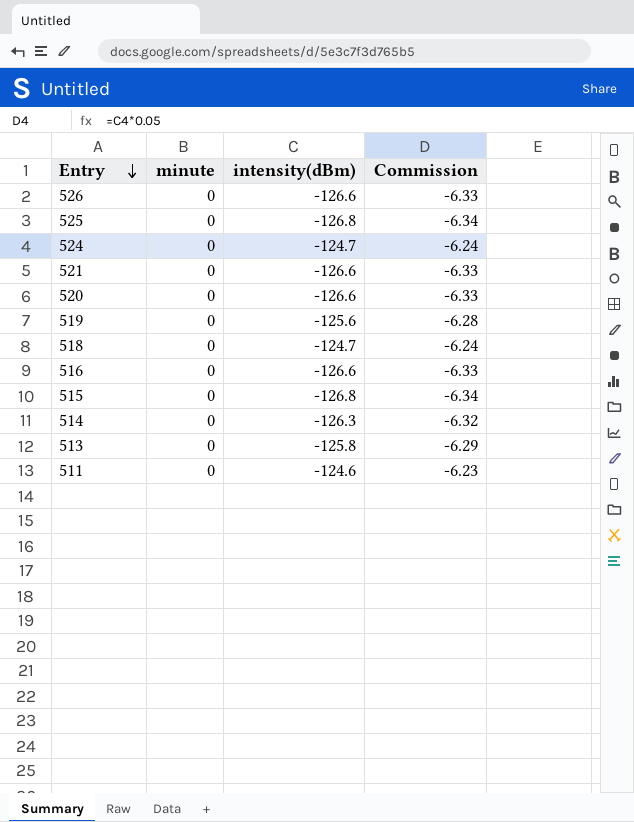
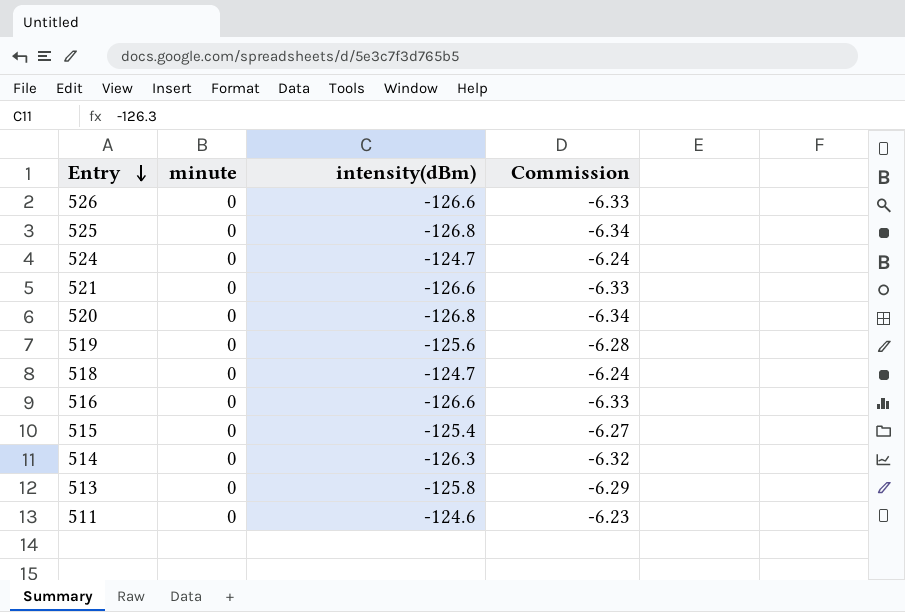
520 | intensity(dBm): -126.6 -> -126.8
520 | Commission: -6.33 -> -6.34
515 | intensity(dBm): -126.8 -> -125.4
515 | Commission: -6.34 -> -6.27

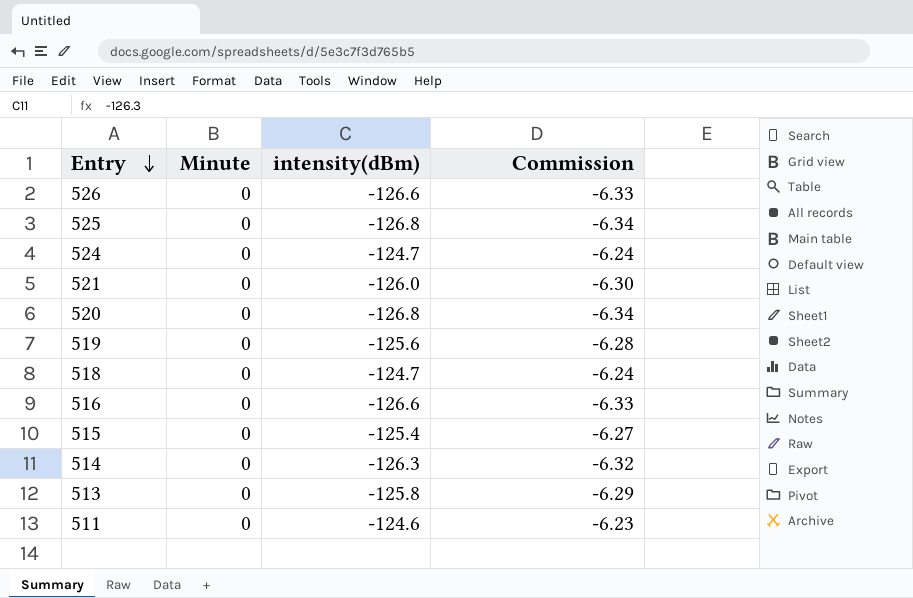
column name: minute -> Minute
521 | intensity(dBm): -126.6 -> -126.0
521 | Commission: -6.33 -> -6.30

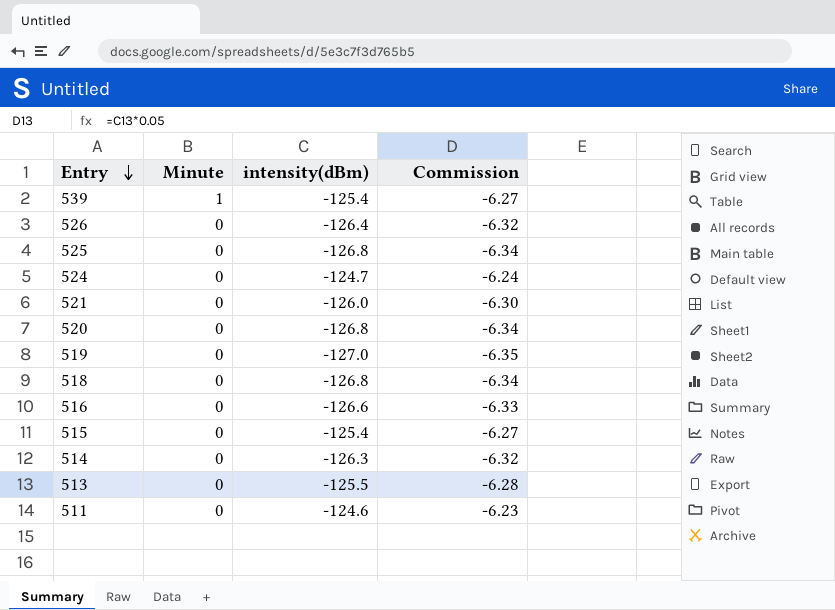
row 539: none -> 1 | -125.4 | -6.27
526 | intensity(dBm): -126.6 -> -126.4
526 | Commission: -6.33 -> -6.32
519 | intensity(dBm): -125.6 -> -127.0
519 | Commission: -6.28 -> -6.35
518 | intensity(dBm): -124.7 -> -126.8
518 | Commission: -6.24 -> -6.34
513 | intensity(dBm): -125.8 -> -125.5
513 | Commission: -6.29 -> -6.28

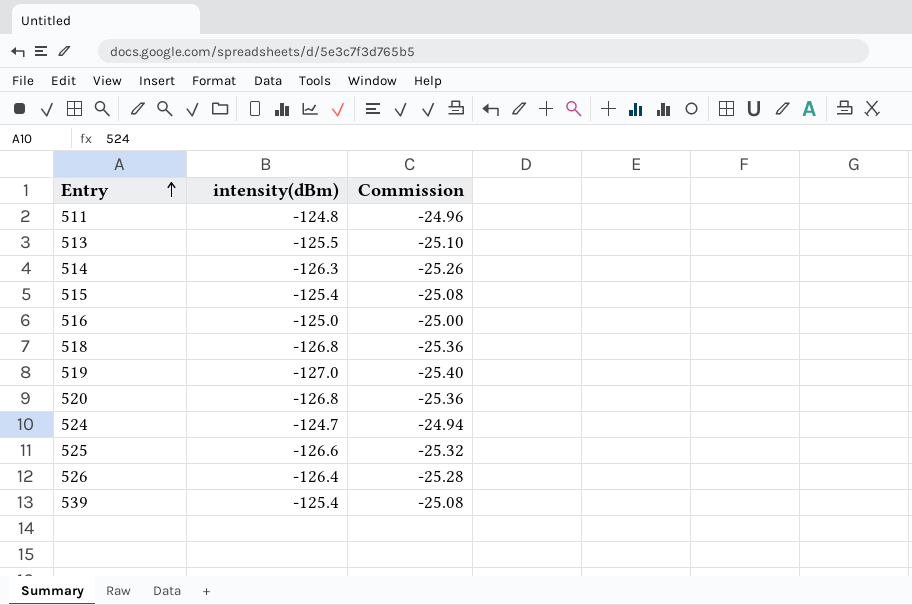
row order: Entry descending -> Entry ascending
column Minute | position: 2 -> none
column Commission | formula: [intensity(dBm)] * 0.05 -> [intensity(dBm)] * 0.2
row 521: 0 | -126.0 | -6.30 -> none
511 | intensity(dBm): -124.6 -> -124.8
516 | intensity(dBm): -126.6 -> -125.0
525 | intensity(dBm): -126.8 -> -126.6

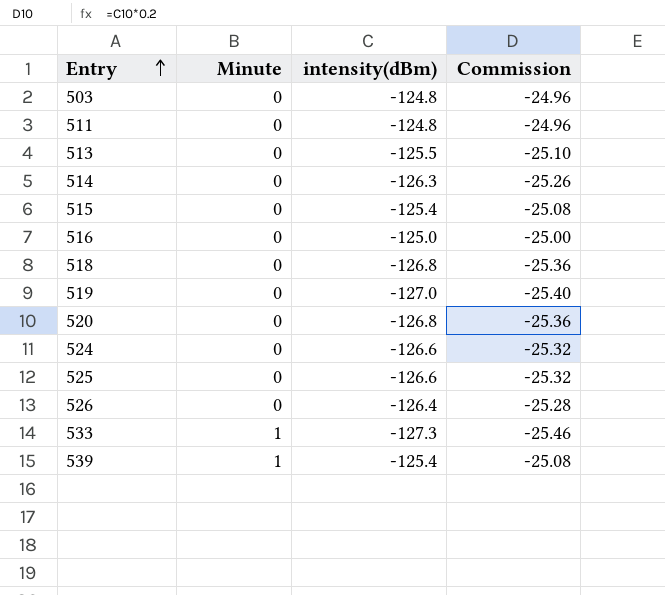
column Minute | position: none -> 2
row 503: none -> 0 | -124.8 | -24.96
524 | intensity(dBm): -124.7 -> -126.6
524 | Commission: -24.94 -> -25.32
row 533: none -> 1 | -127.3 | -25.46

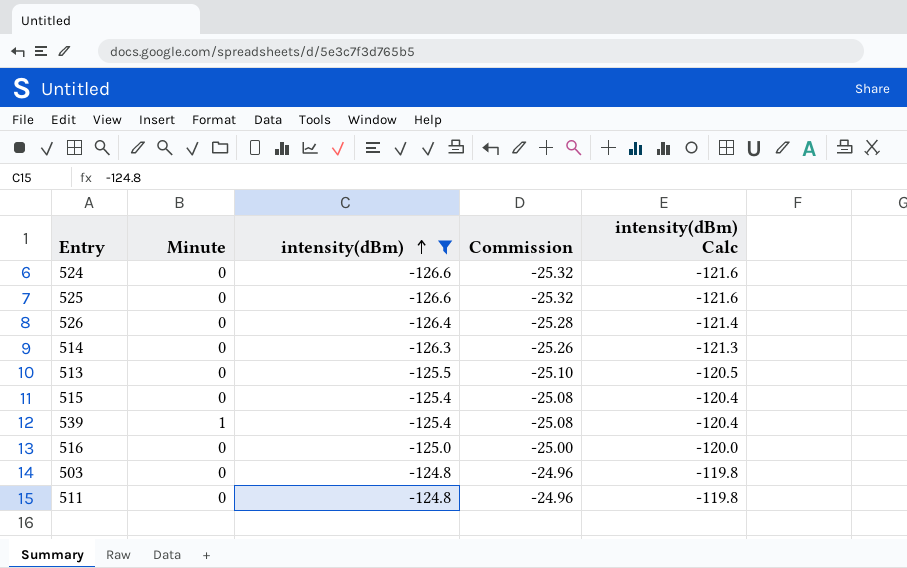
filter: none -> intensity(dBm) >= -126.6
row order: Entry ascending -> intensity(dBm) ascending
column intensity(dBm) Calc | formula: none -> [intensity(dBm)] + 5

